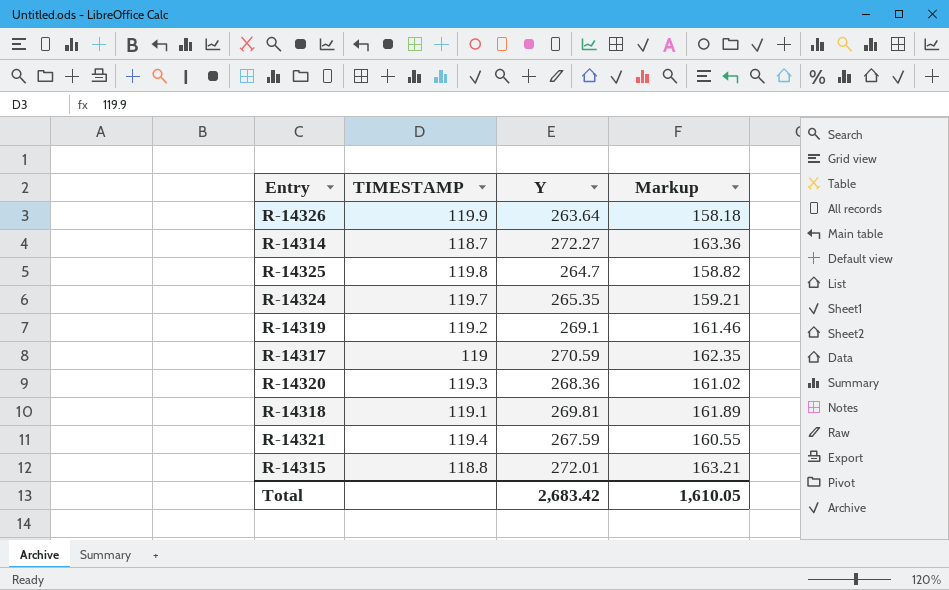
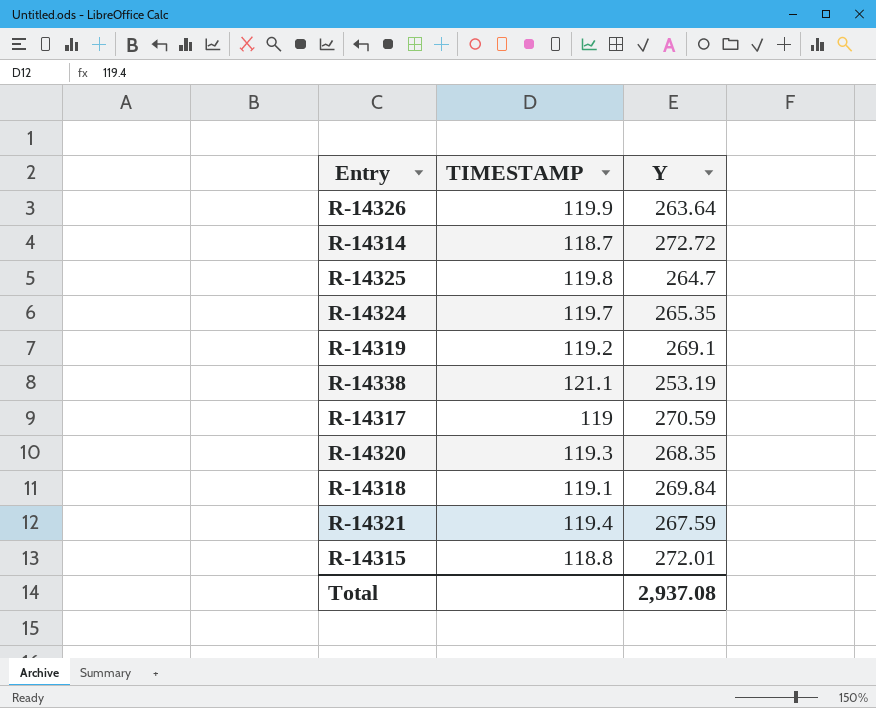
column Markup | formula: [Y] * 0.6 -> none
R-14314 | Y: 272.27 -> 272.72
row R-14338: none -> 121.1 | 253.19
R-14320 | Y: 268.36 -> 268.35
R-14318 | Y: 269.81 -> 269.84
Total | Y: 2,683.42 -> 2,937.08

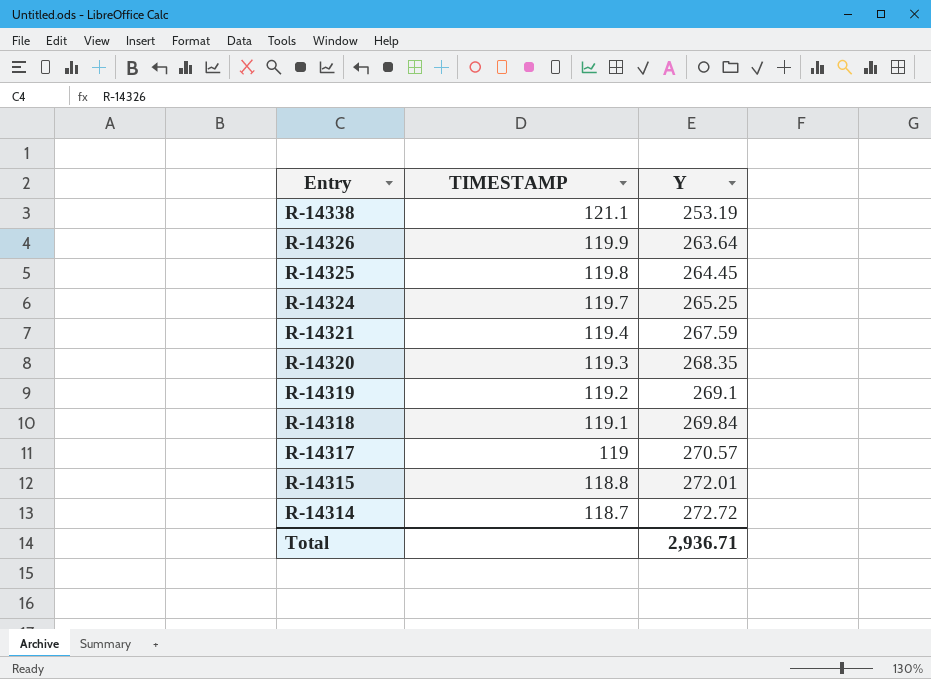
row order: none -> Entry descending
R-14325 | Y: 264.7 -> 264.45
R-14324 | Y: 265.35 -> 265.25
R-14317 | Y: 270.59 -> 270.57
Total | Y: 2,937.08 -> 2,936.71

